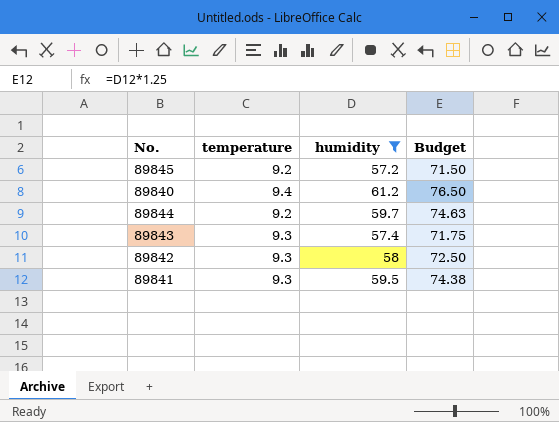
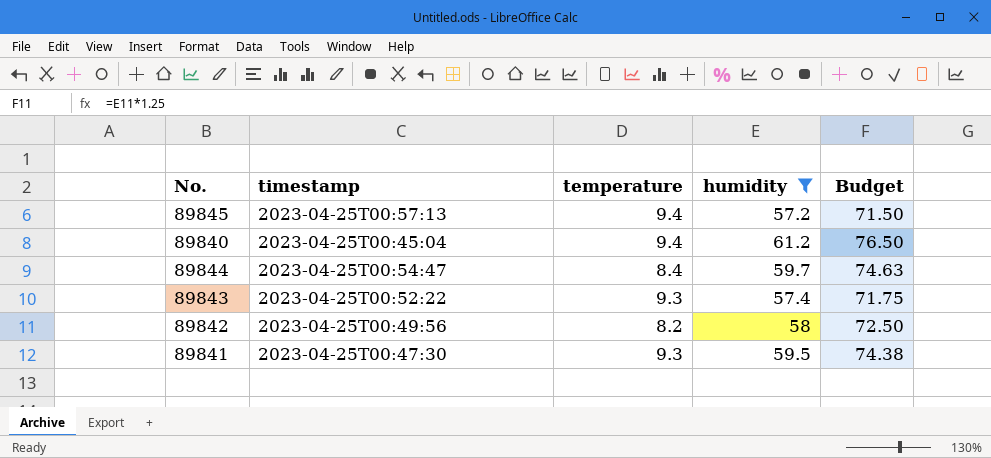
column timestamp | position: none -> 2
89845 | temperature: 9.2 -> 9.4
89844 | temperature: 9.2 -> 8.4
89842 | temperature: 9.3 -> 8.2

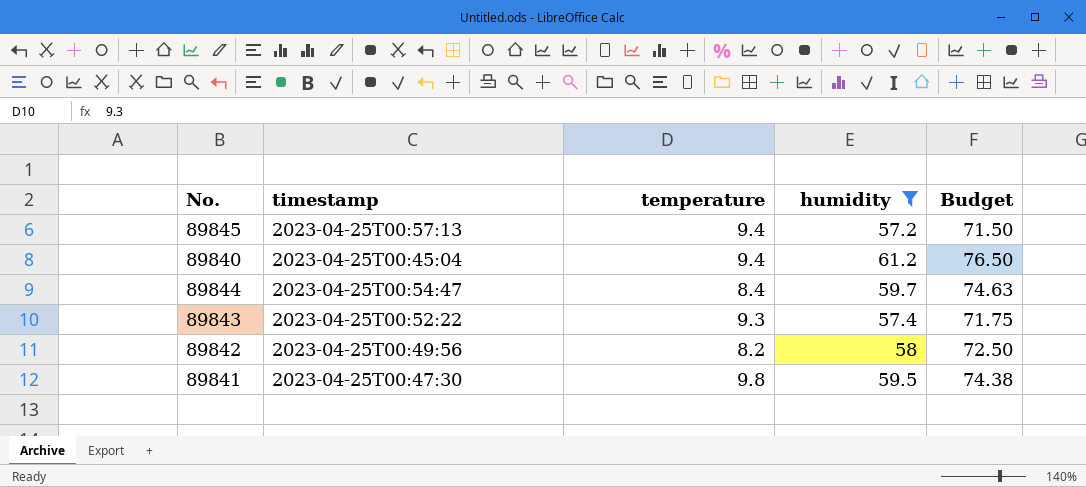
89841 | temperature: 9.3 -> 9.8

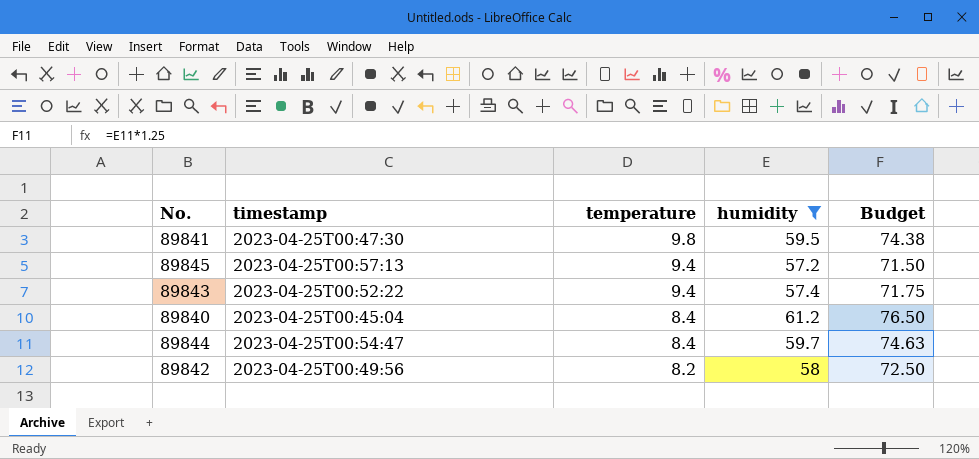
row order: none -> temperature descending
89843 | temperature: 9.3 -> 9.4
89840 | temperature: 9.4 -> 8.4

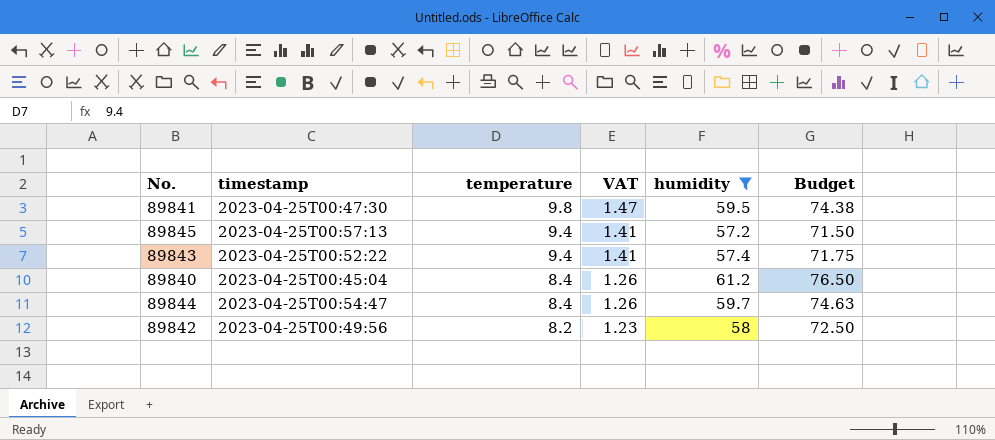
column VAT | formula: none -> [temperature] * 0.15

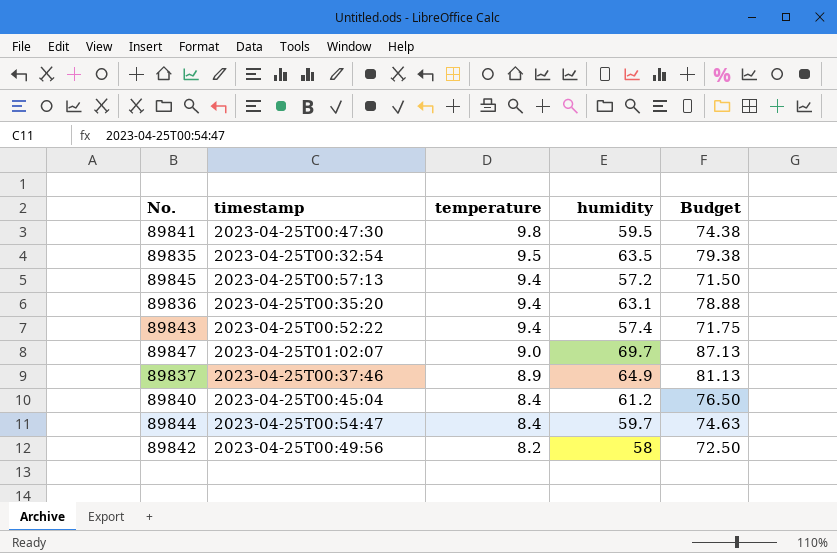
filter: humidity <= 61.2 -> none
column VAT | formula: [temperature] * 0.15 -> none

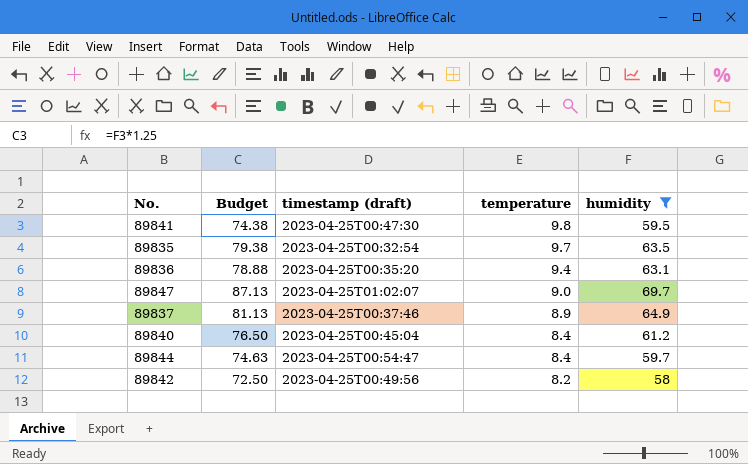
filter: none -> humidity >= 58
column Budget | position: 5 -> 2
column name: timestamp -> timestamp (draft)
89835 | temperature: 9.5 -> 9.7

